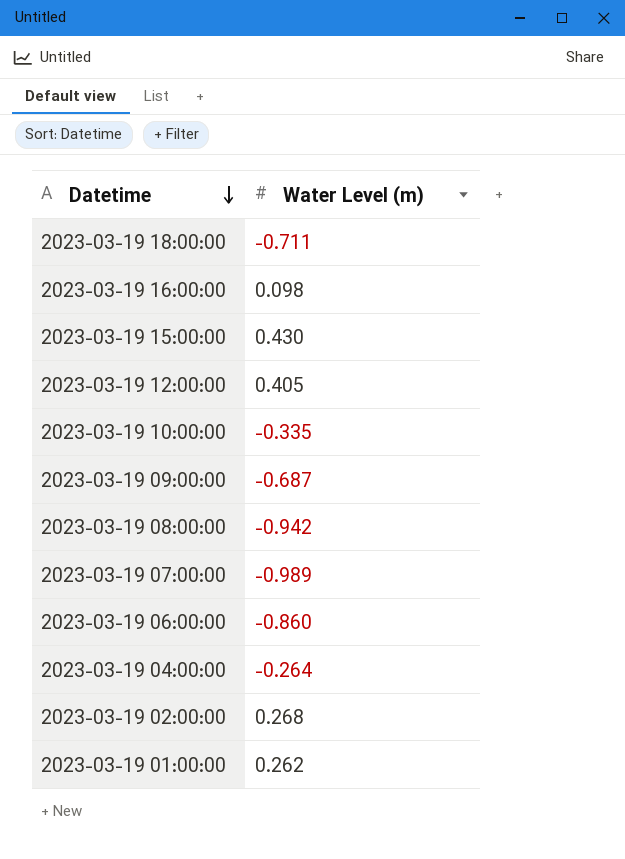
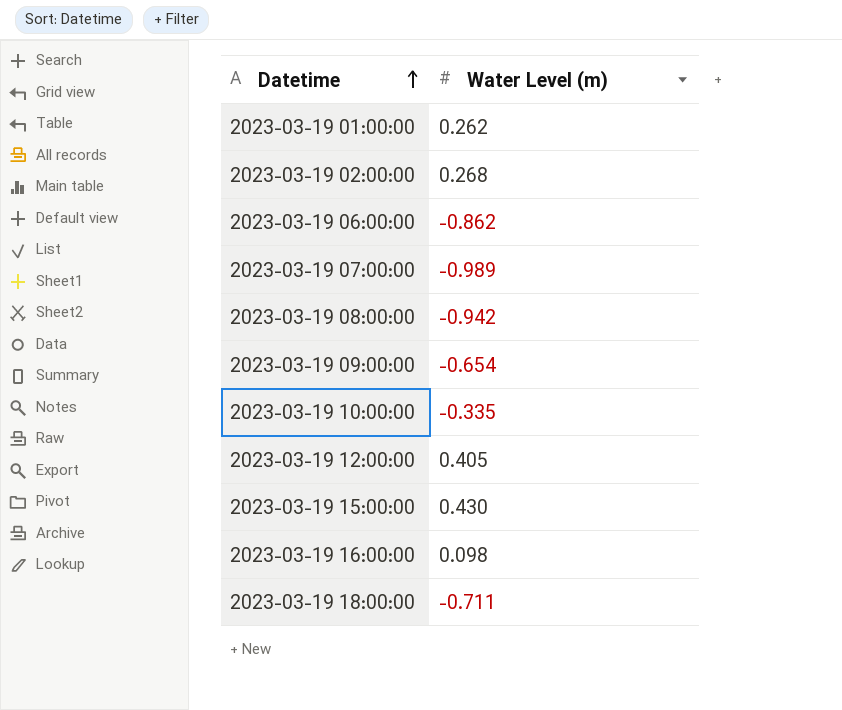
row order: Datetime descending -> Datetime ascending
row 2023-03-19 04:00:00: -0.264 -> none
2023-03-19 06:00:00 | Water Level (m): -0.860 -> -0.862
2023-03-19 09:00:00 | Water Level (m): -0.687 -> -0.654

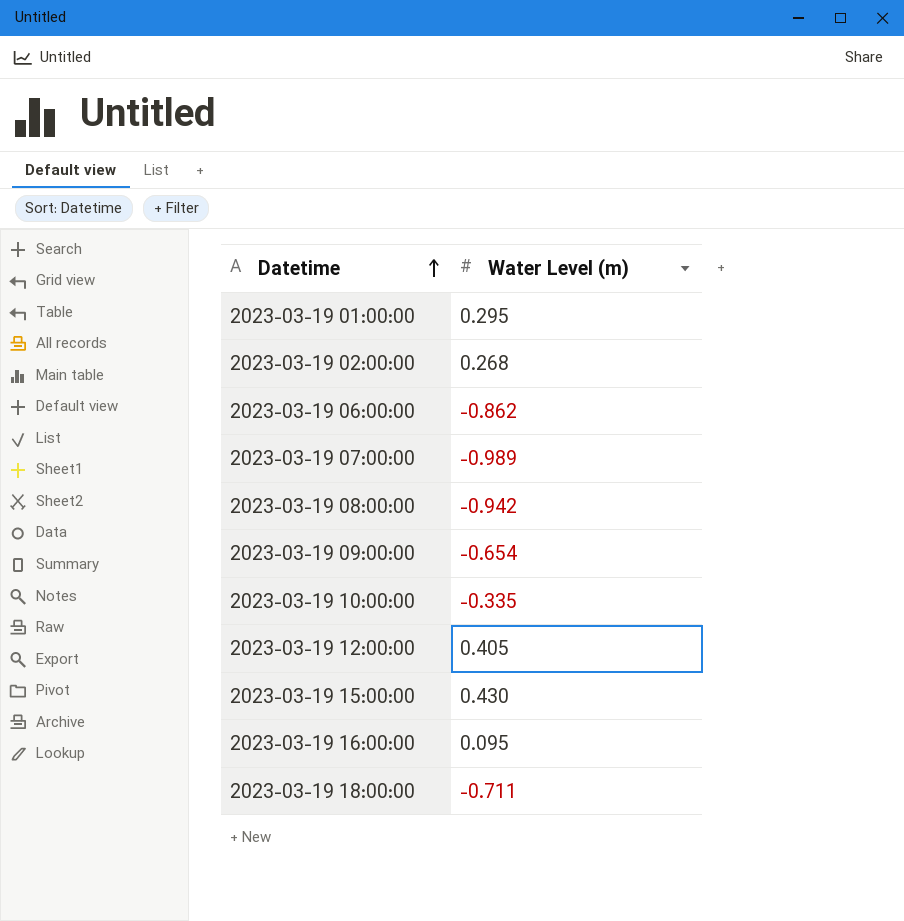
2023-03-19 01:00:00 | Water Level (m): 0.262 -> 0.295
2023-03-19 16:00:00 | Water Level (m): 0.098 -> 0.095

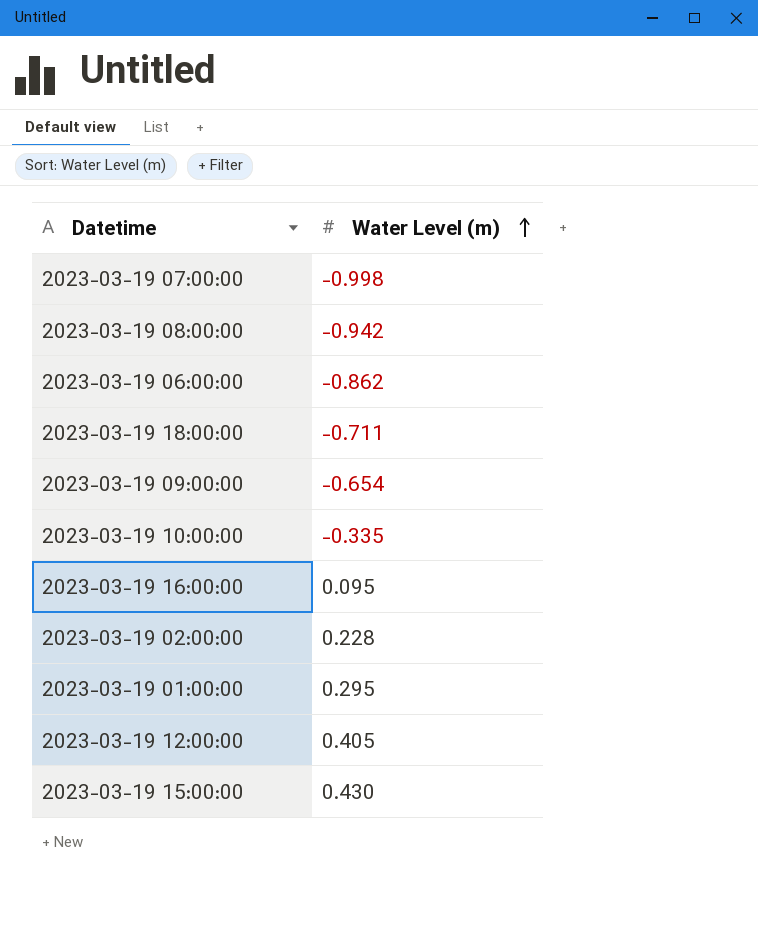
row order: Datetime ascending -> Water Level (m) ascending
2023-03-19 07:00:00 | Water Level (m): -0.989 -> -0.998
2023-03-19 02:00:00 | Water Level (m): 0.268 -> 0.228

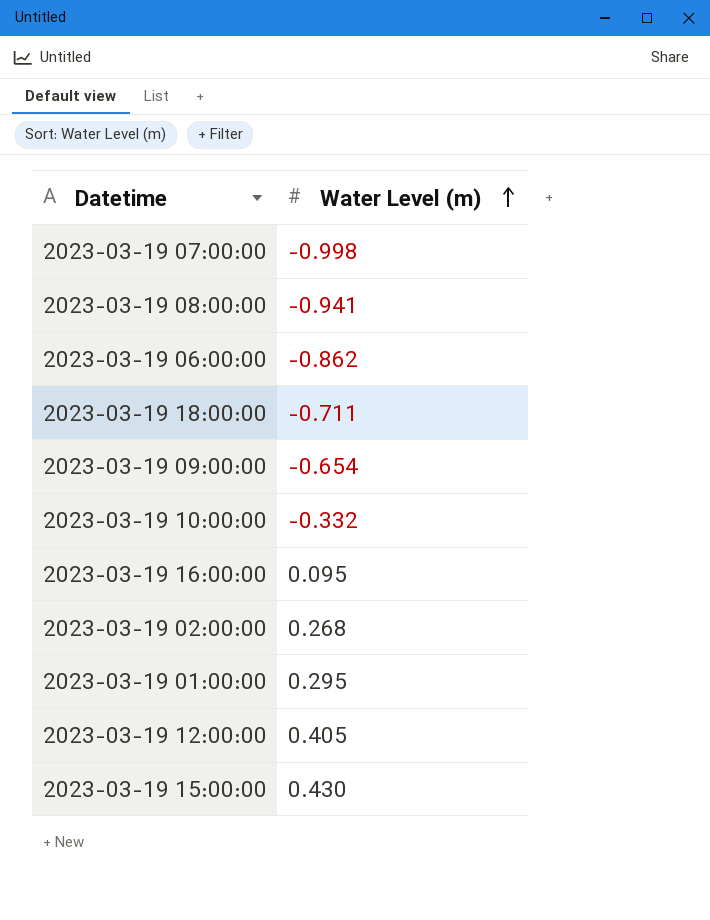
2023-03-19 08:00:00 | Water Level (m): -0.942 -> -0.941
2023-03-19 10:00:00 | Water Level (m): -0.335 -> -0.332
2023-03-19 02:00:00 | Water Level (m): 0.228 -> 0.268

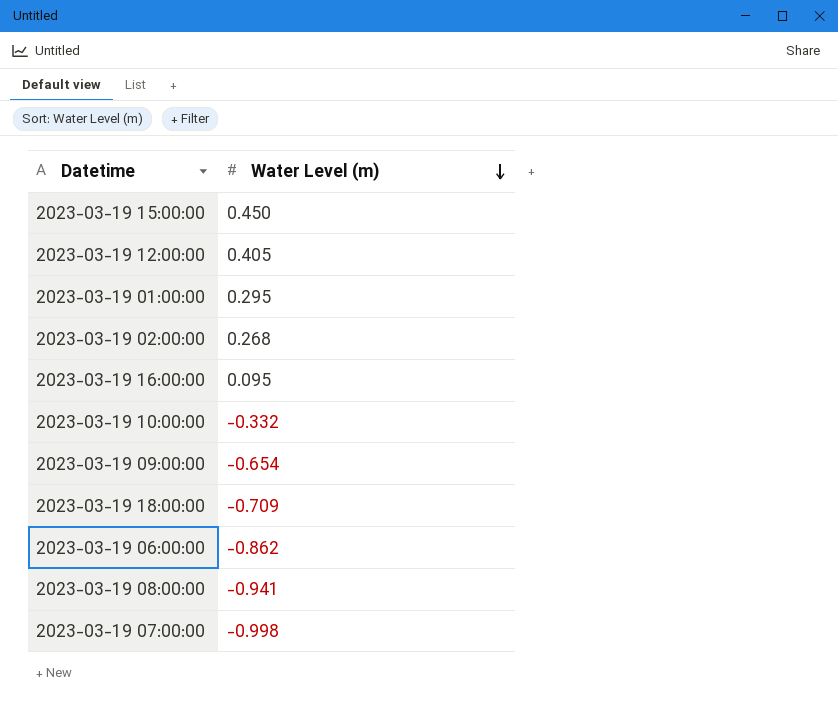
row order: Water Level (m) ascending -> Water Level (m) descending
2023-03-19 15:00:00 | Water Level (m): 0.430 -> 0.450
2023-03-19 18:00:00 | Water Level (m): -0.711 -> -0.709

